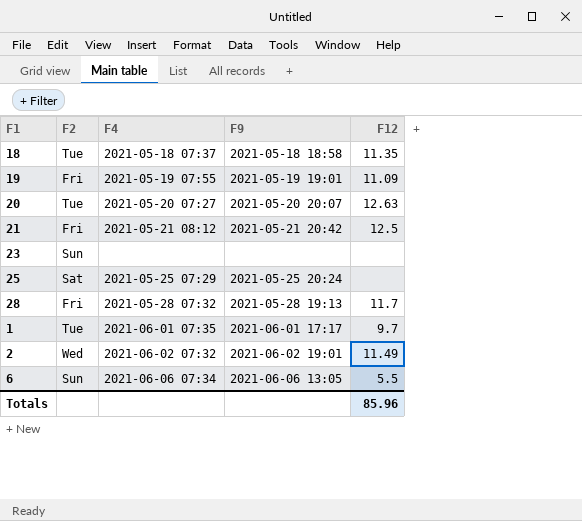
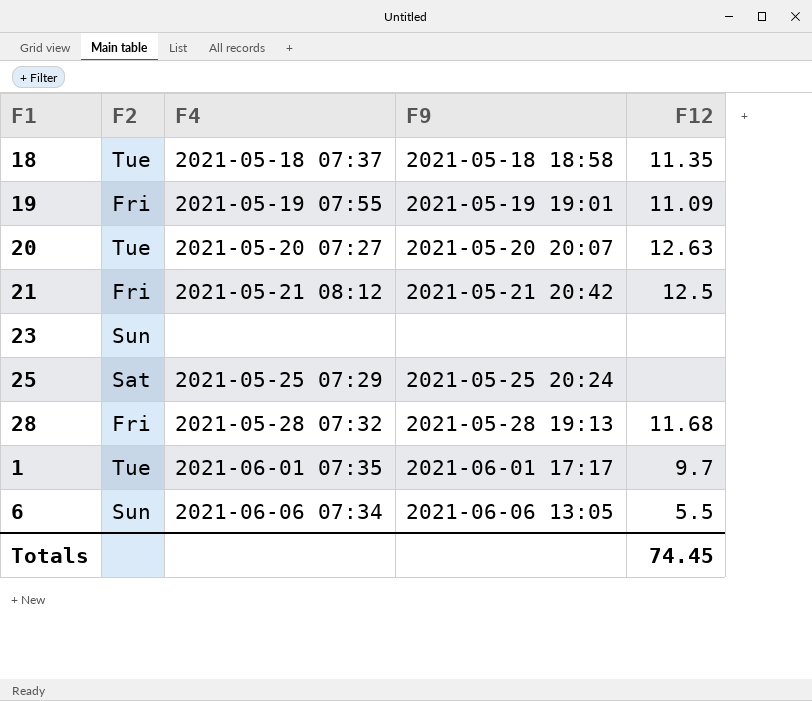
row 2: Wed | 2021-06-02 07:32 | 2021-06-02 19:01 | 11.49 -> none
28 | F12: 11.7 -> 11.68
Totals | F12: 85.96 -> 74.45

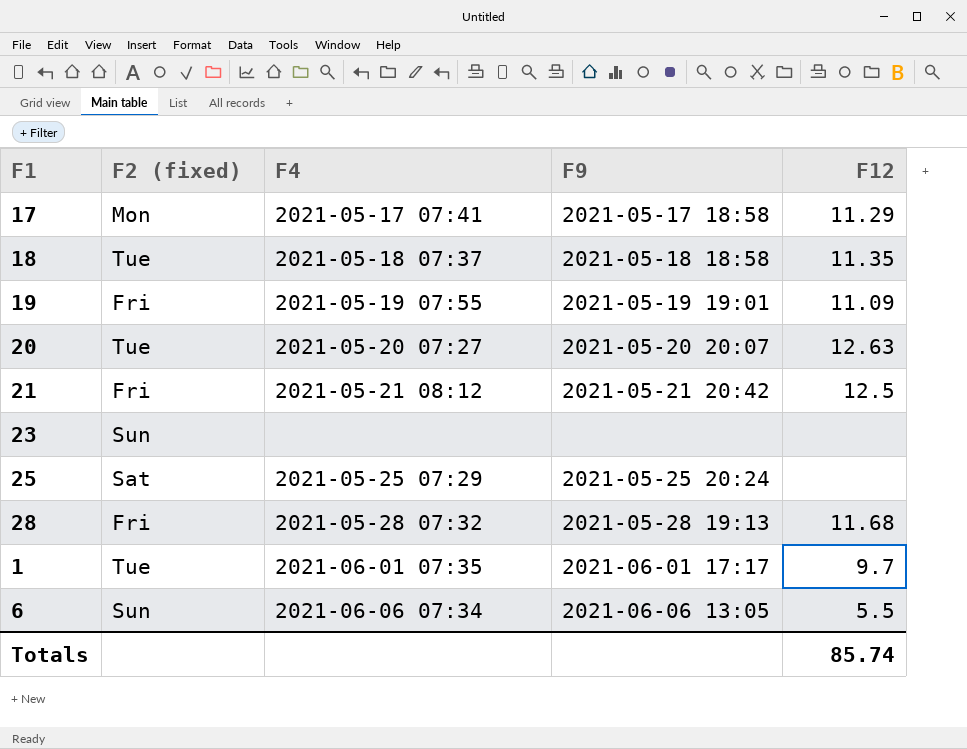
column name: F2 -> F2 (fixed)
row 17: none -> Mon | 2021-05-17 07:41 | 2021-05-17 18:58 | 11.29
Totals | F12: 74.45 -> 85.74

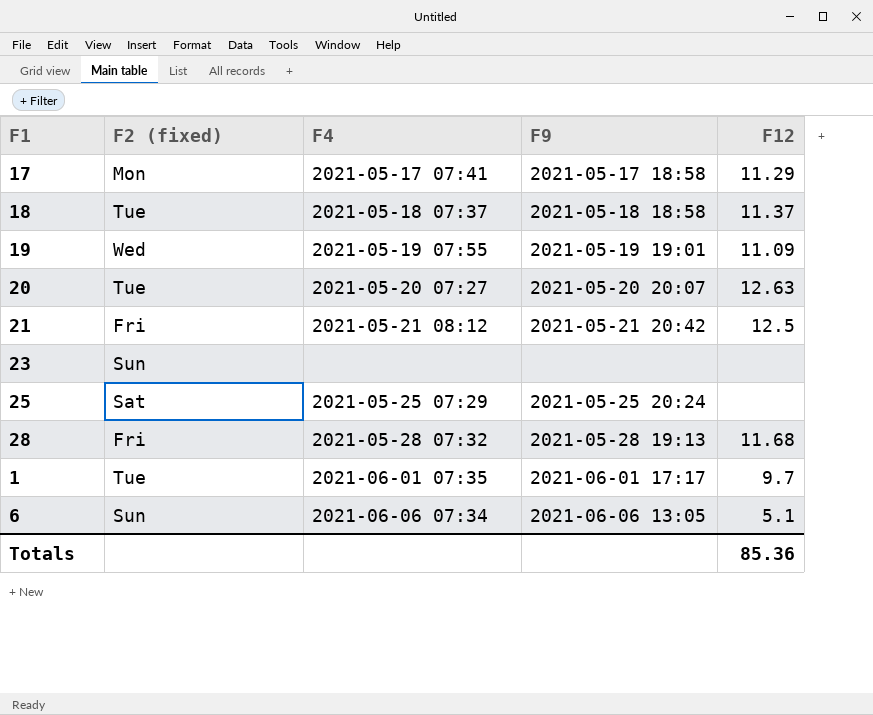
18 | F12: 11.35 -> 11.37
19 | F2 (fixed): Fri -> Wed
6 | F12: 5.5 -> 5.1
Totals | F12: 85.74 -> 85.36

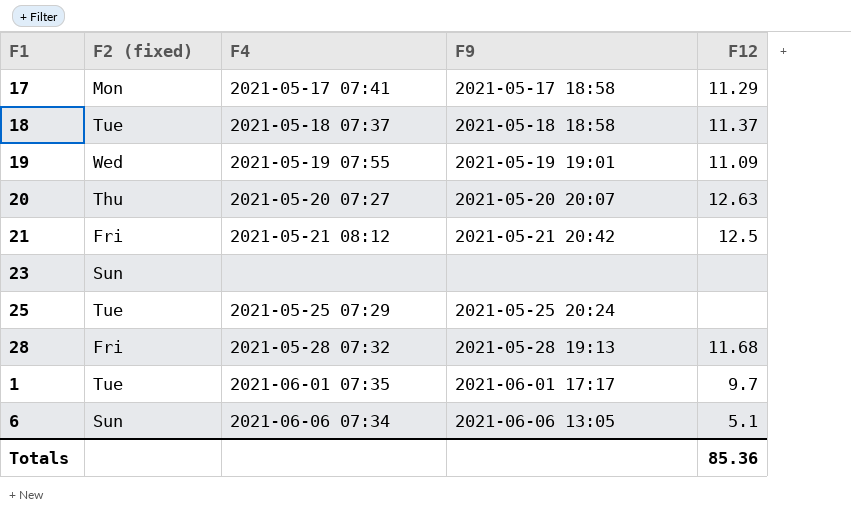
20 | F2 (fixed): Tue -> Thu
25 | F2 (fixed): Sat -> Tue

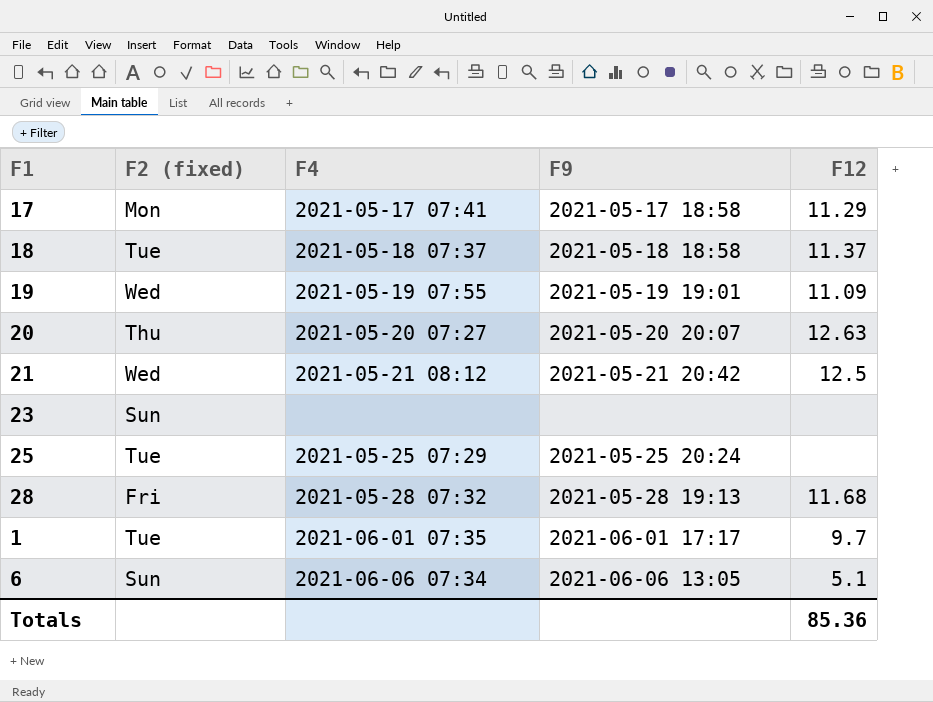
21 | F2 (fixed): Fri -> Wed

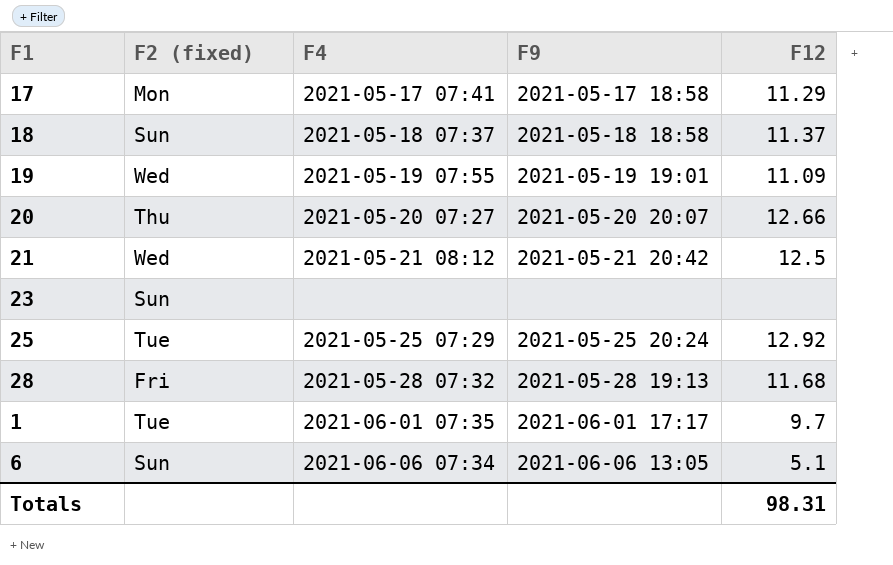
18 | F2 (fixed): Tue -> Sun
20 | F12: 12.63 -> 12.66
25 | F12: none -> 12.92
Totals | F12: 85.36 -> 98.31

